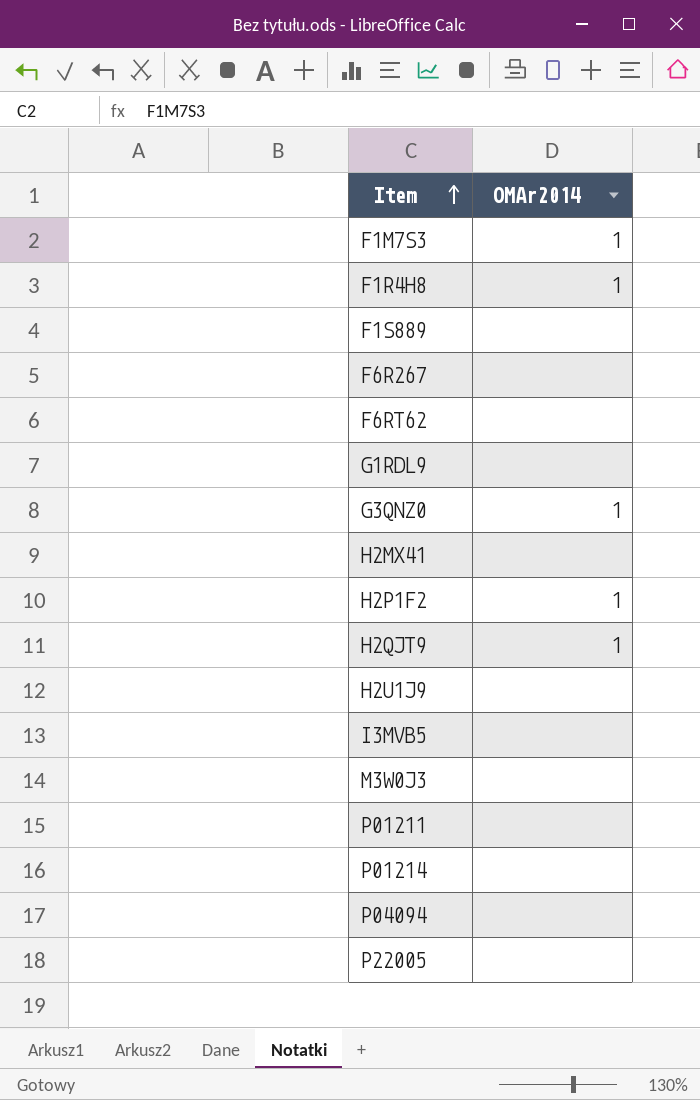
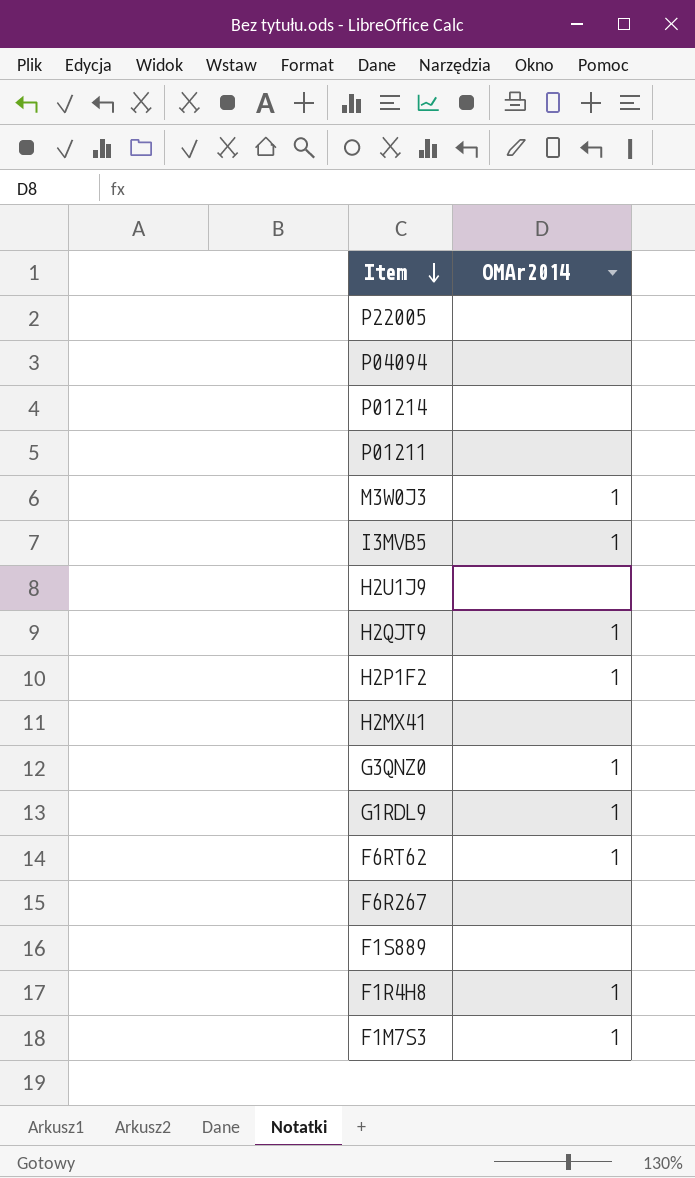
row order: Item ascending -> Item descending
M3W0J3 | OMAr2014: none -> 1
I3MVB5 | OMAr2014: none -> 1
G1RDL9 | OMAr2014: none -> 1
F6RT62 | OMAr2014: none -> 1

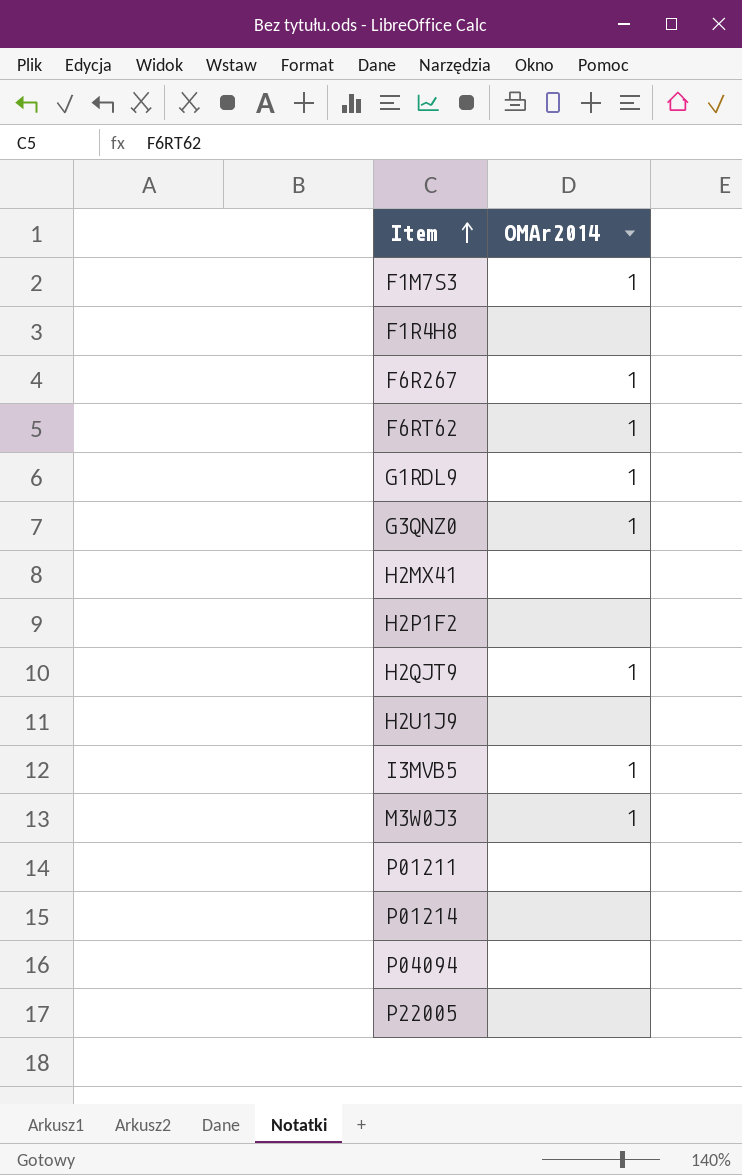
row order: Item descending -> Item ascending
row F1S889: none -> none
F1R4H8 | OMAr2014: 1 -> none
F6R267 | OMAr2014: none -> 1
H2P1F2 | OMAr2014: 1 -> none

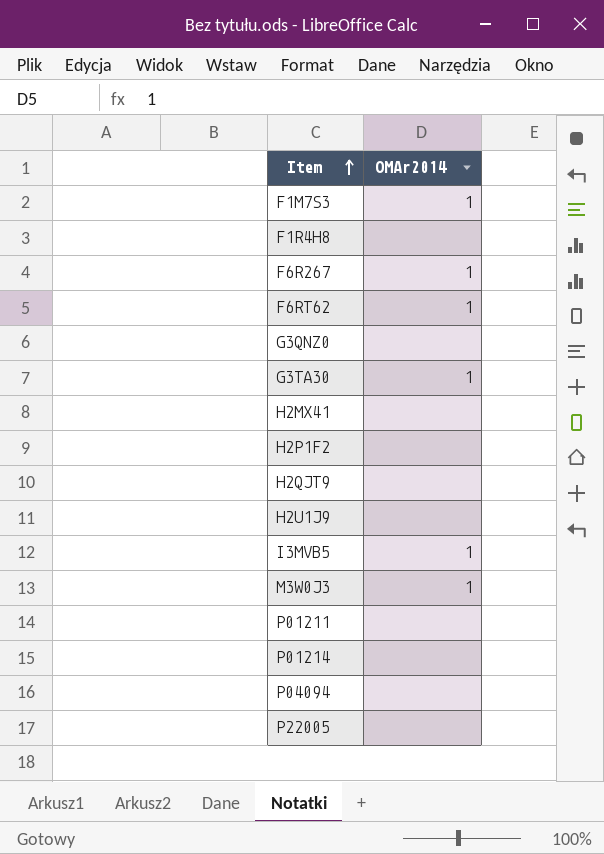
row G1RDL9: 1 -> none
G3QNZ0 | OMAr2014: 1 -> none
row G3TA30: none -> 1
H2QJT9 | OMAr2014: 1 -> none

